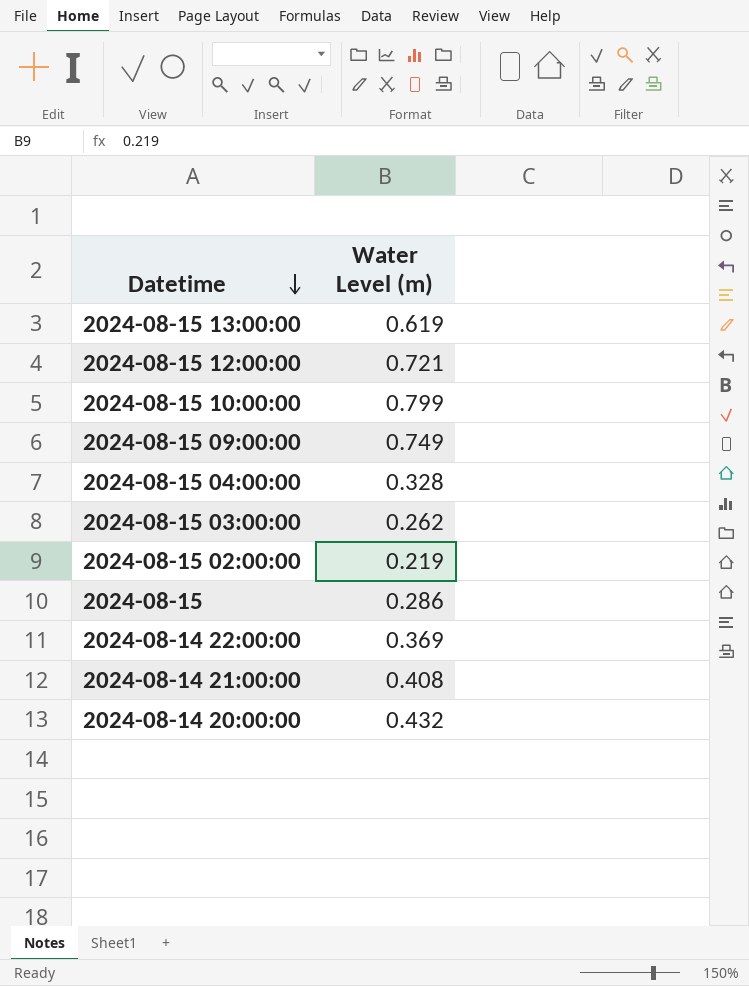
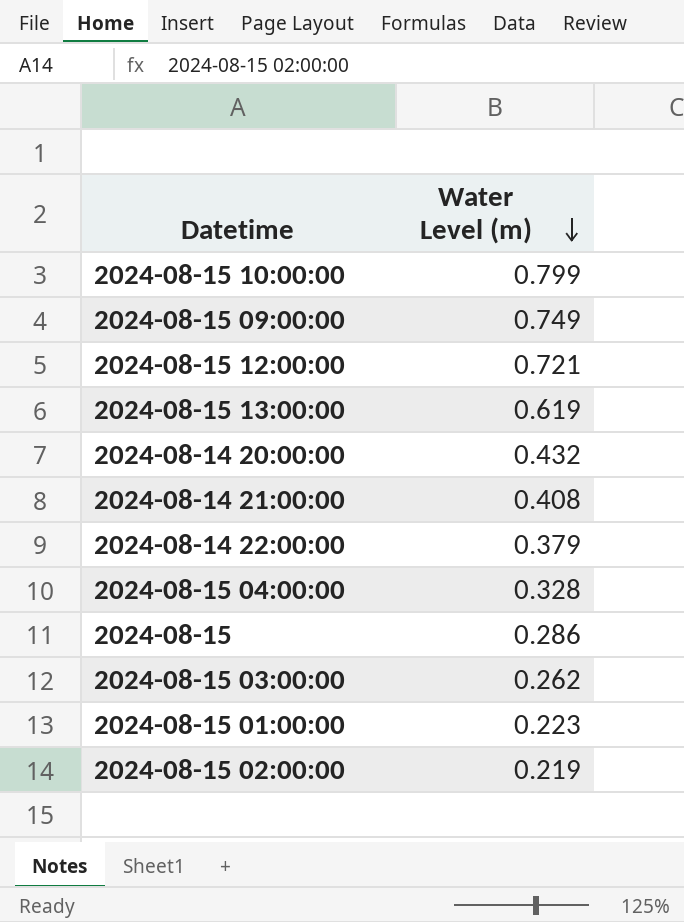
row order: Datetime descending -> Water Level (m) descending
2024-08-14 22:00:00 | Water Level (m): 0.369 -> 0.379
row 2024-08-15 01:00:00: none -> 0.223

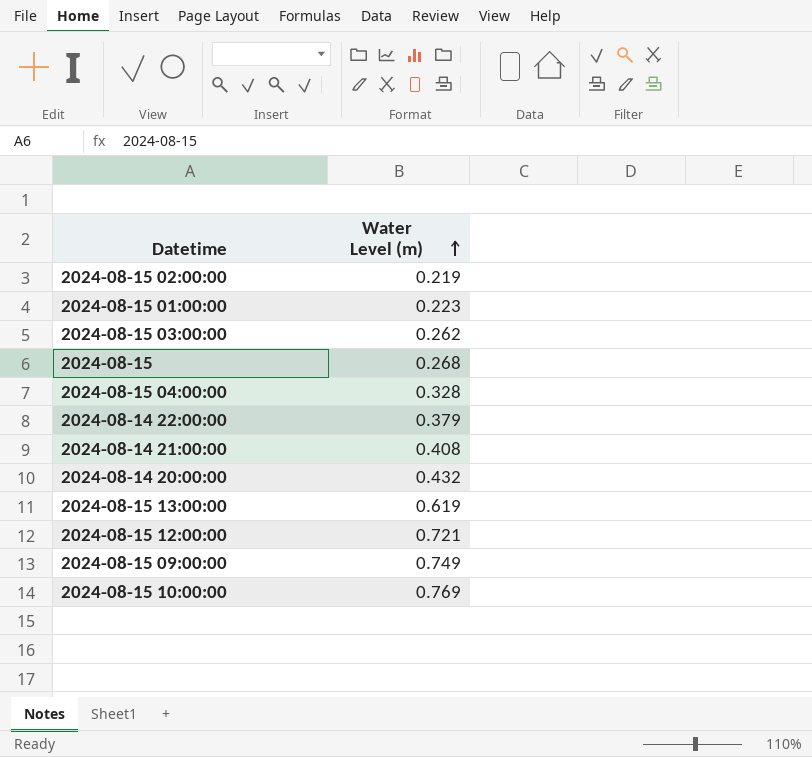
row order: Water Level (m) descending -> Water Level (m) ascending
2024-08-15 | Water Level (m): 0.286 -> 0.268
2024-08-15 10:00:00 | Water Level (m): 0.799 -> 0.769

